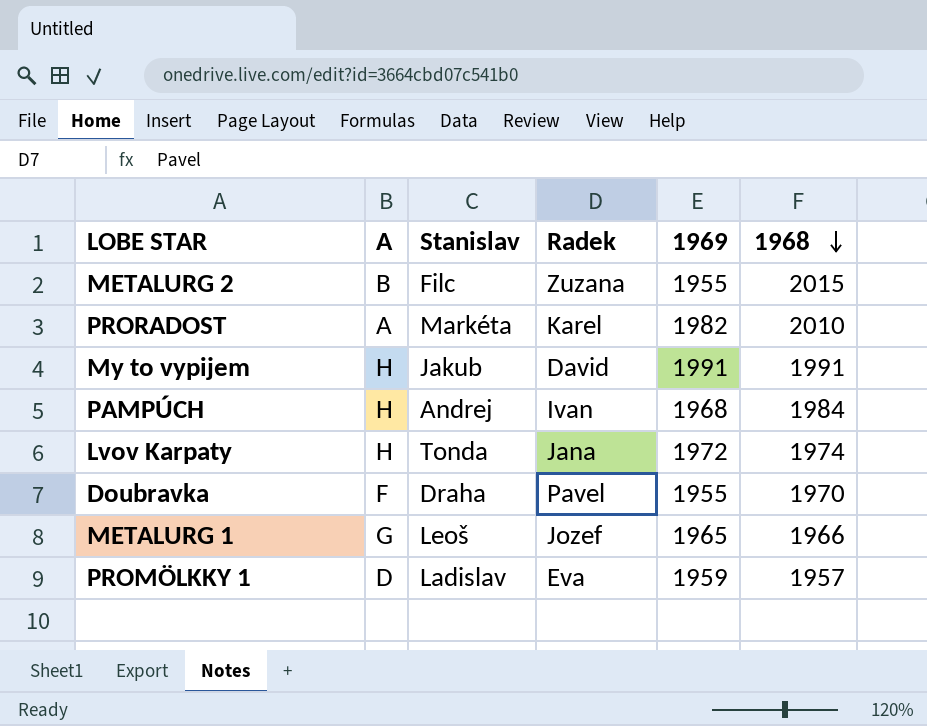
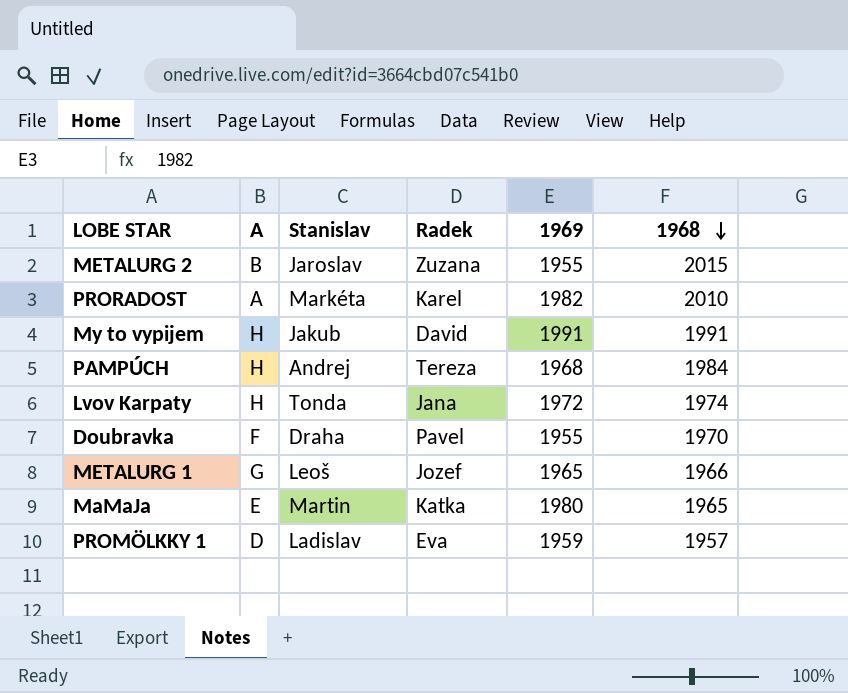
METALURG 2 | Stanislav: Filc -> Jaroslav
PAMPÚCH | Radek: Ivan -> Tereza
row MaMaJa: none -> E | Martin | Katka | 1980 | 1965

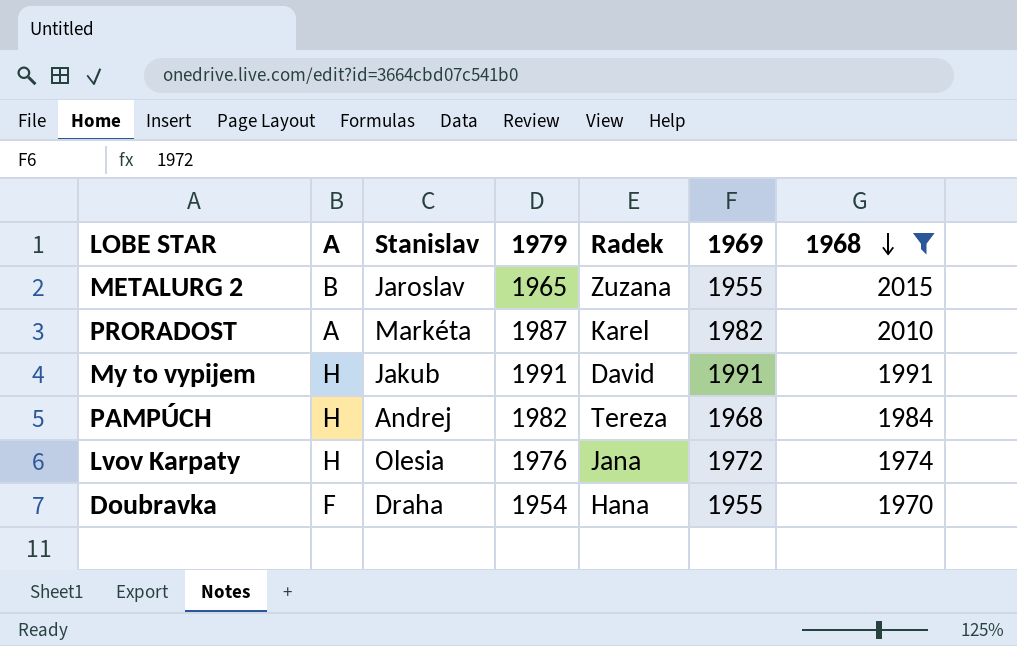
filter: none -> 1968 >= 1970
column 1979 | position: none -> 4
Lvov Karpaty | Stanislav: Tonda -> Olesia
Doubravka | Radek: Pavel -> Hana

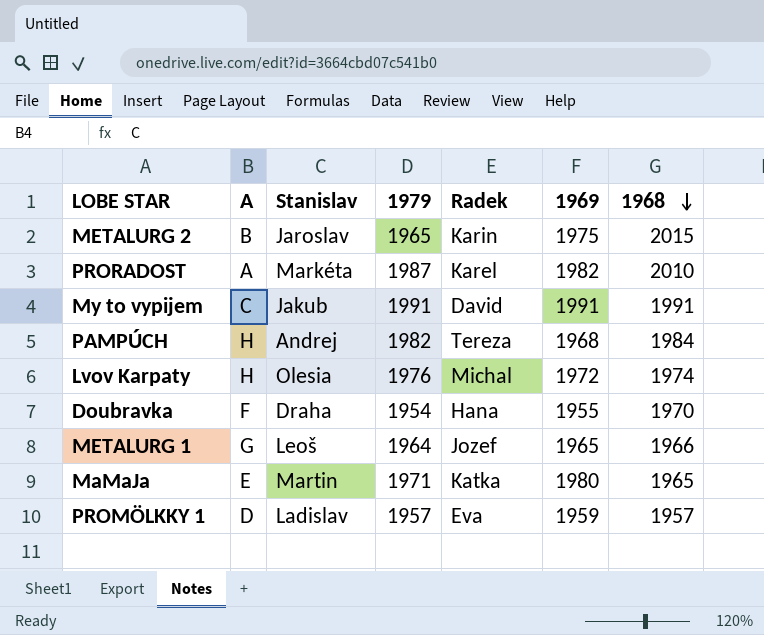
filter: 1968 >= 1970 -> none
METALURG 2 | Radek: Zuzana -> Karin
METALURG 2 | 1969: 1955 -> 1975
My to vypijem | A: H -> C
Lvov Karpaty | Radek: Jana -> Michal

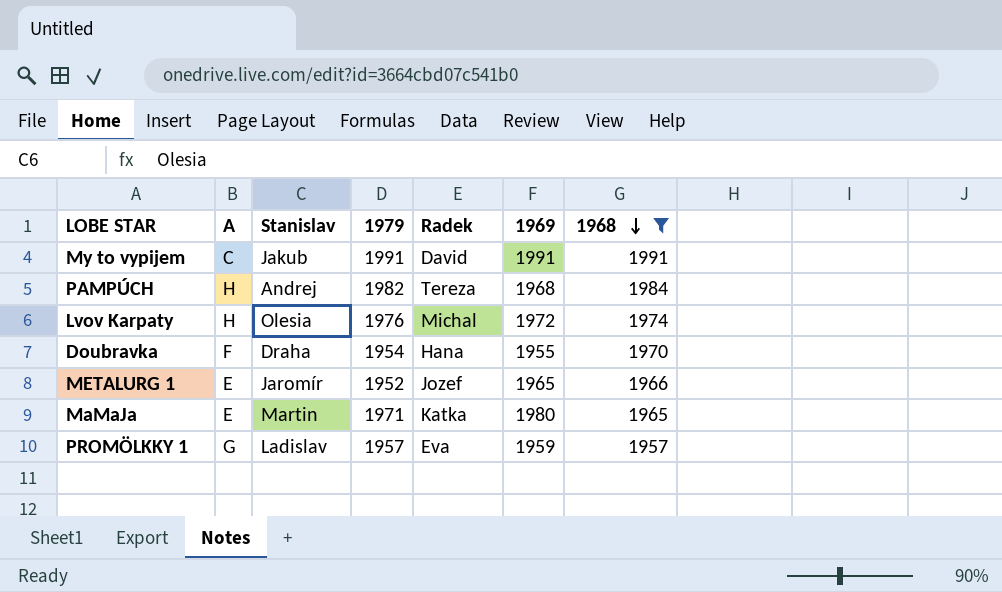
filter: none -> 1968 <= 1991
METALURG 1 | A: G -> E
METALURG 1 | Stanislav: Leoš -> Jaromír
METALURG 1 | 1979: 1964 -> 1952
PROMÖLKKY 1 | A: D -> G

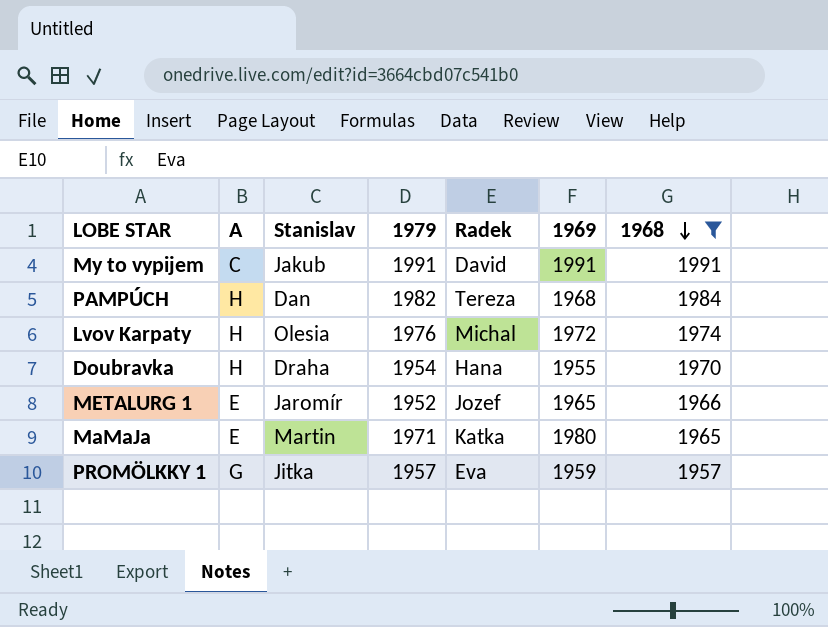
PAMPÚCH | Stanislav: Andrej -> Dan
Doubravka | A: F -> H
PROMÖLKKY 1 | Stanislav: Ladislav -> Jitka

